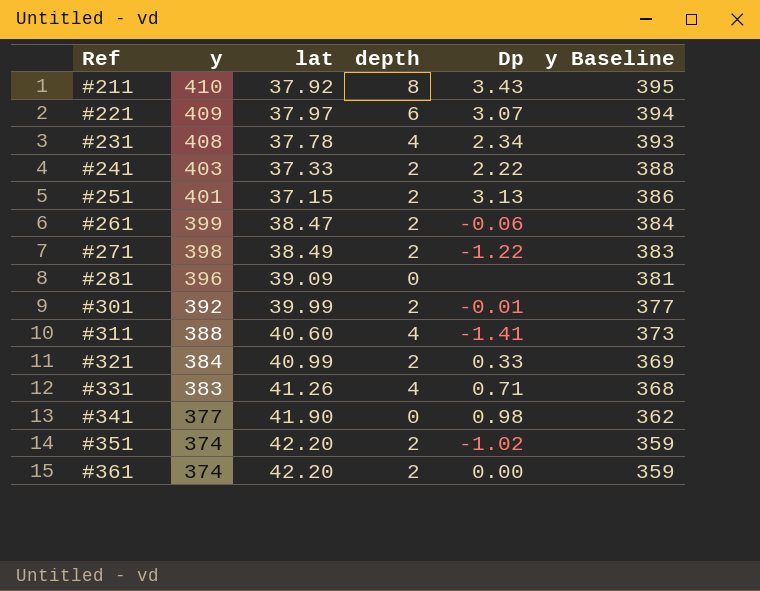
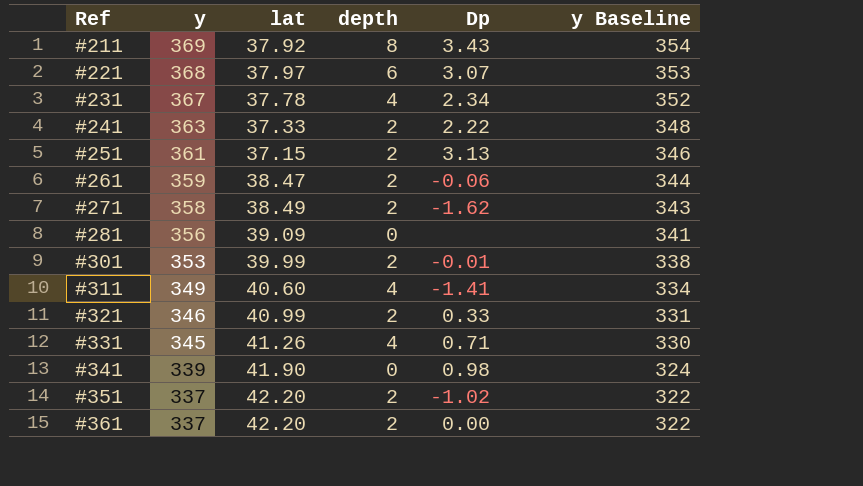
#211 | y: 410 -> 369
#211 | y Baseline: 395 -> 354
#221 | y: 409 -> 368
#221 | y Baseline: 394 -> 353
#231 | y: 408 -> 367
#231 | y Baseline: 393 -> 352
#241 | y: 403 -> 363
#241 | y Baseline: 388 -> 348
#251 | y: 401 -> 361
#251 | y Baseline: 386 -> 346
#261 | y: 399 -> 359
#261 | y Baseline: 384 -> 344
#271 | y: 398 -> 358
#271 | Dp: -1.22 -> -1.62
#271 | y Baseline: 383 -> 343
#281 | y: 396 -> 356
#281 | y Baseline: 381 -> 341
#301 | y: 392 -> 353
#301 | y Baseline: 377 -> 338
#311 | y: 388 -> 349
#311 | y Baseline: 373 -> 334
#321 | y: 384 -> 346
#321 | y Baseline: 369 -> 331
#331 | y: 383 -> 345
#331 | y Baseline: 368 -> 330
#341 | y: 377 -> 339
#341 | y Baseline: 362 -> 324
#351 | y: 374 -> 337
#351 | y Baseline: 359 -> 322
#361 | y: 374 -> 337
#361 | y Baseline: 359 -> 322

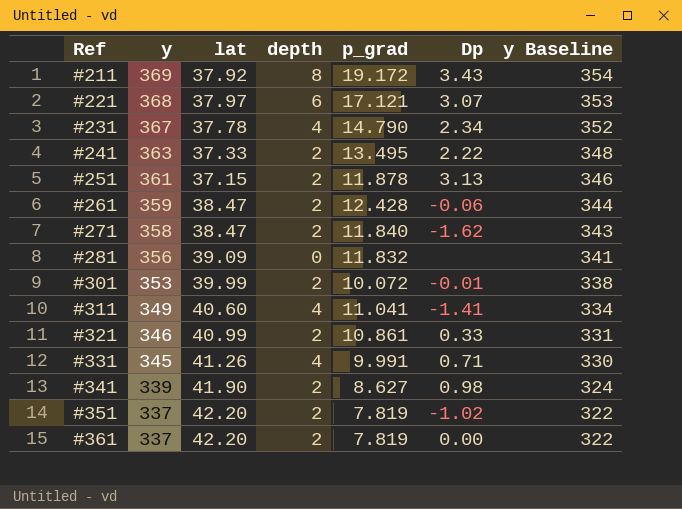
column p_grad | position: none -> 5
#271 | lat: 38.49 -> 38.47
#341 | depth: 0 -> 2

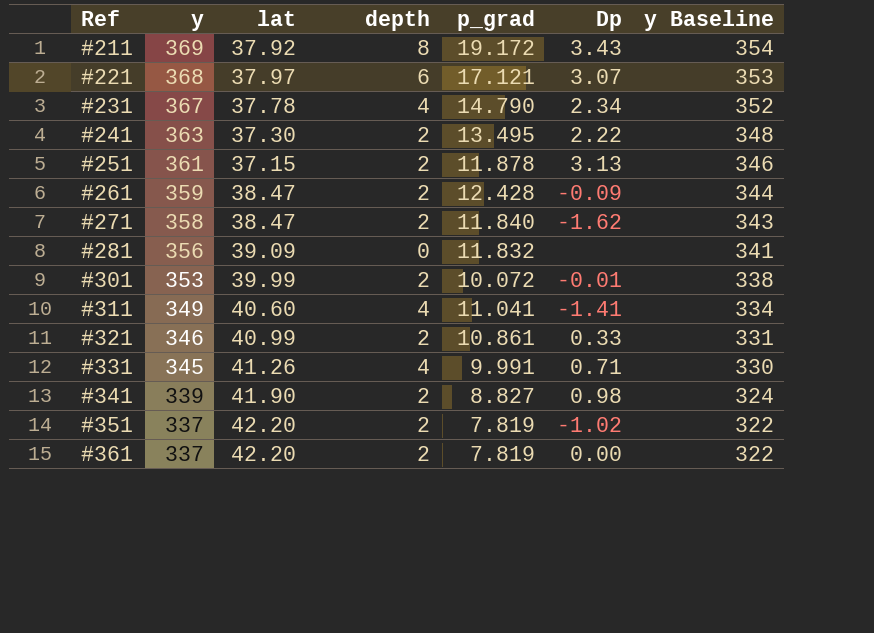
#241 | lat: 37.33 -> 37.30
#261 | Dp: -0.06 -> -0.09
#341 | p_grad: 8.627 -> 8.827

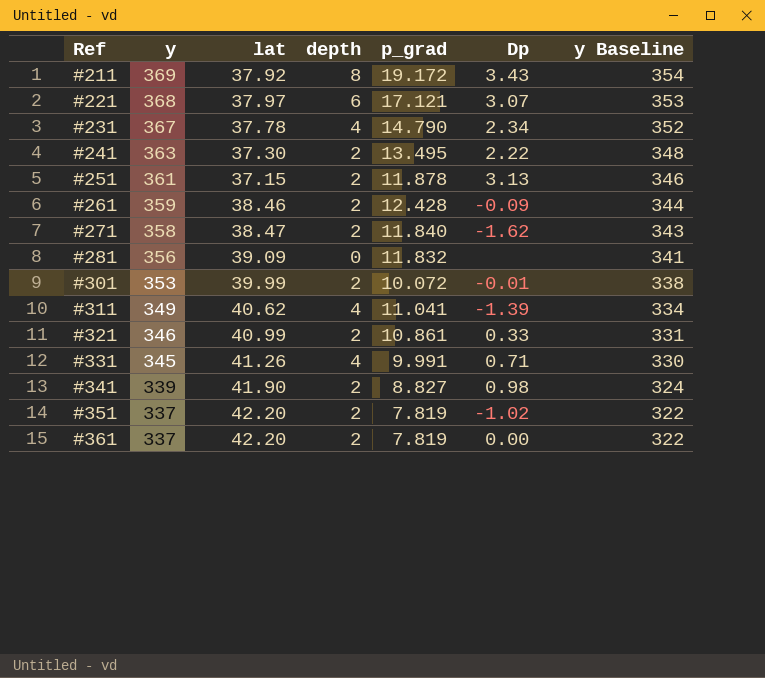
#261 | lat: 38.47 -> 38.46
#311 | lat: 40.60 -> 40.62
#311 | Dp: -1.41 -> -1.39

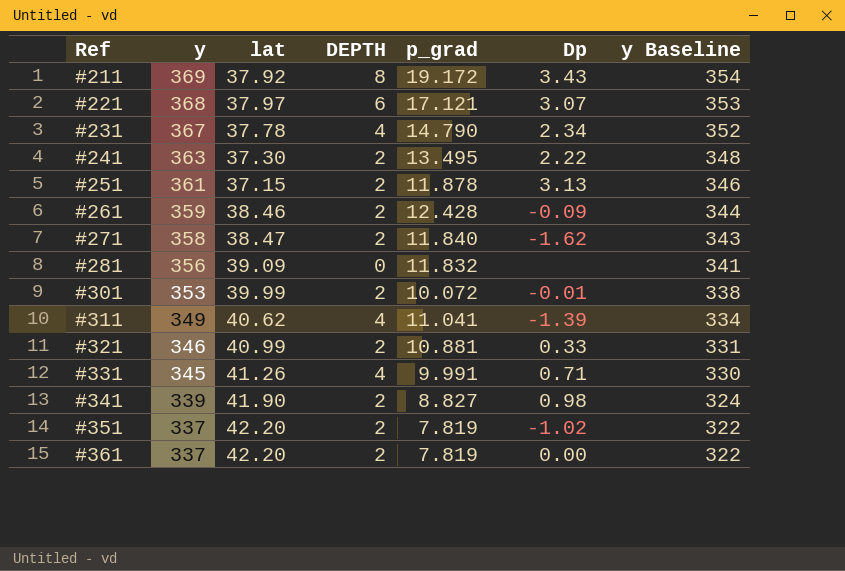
column name: depth -> DEPTH
#321 | p_grad: 10.861 -> 10.881

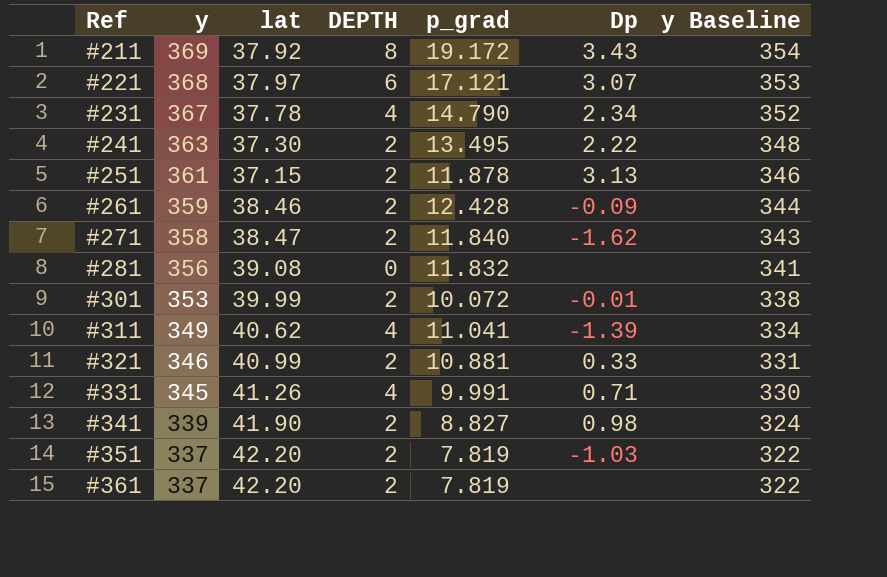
#281 | lat: 39.09 -> 39.08
#351 | Dp: -1.02 -> -1.03
#361 | Dp: 0.00 -> none

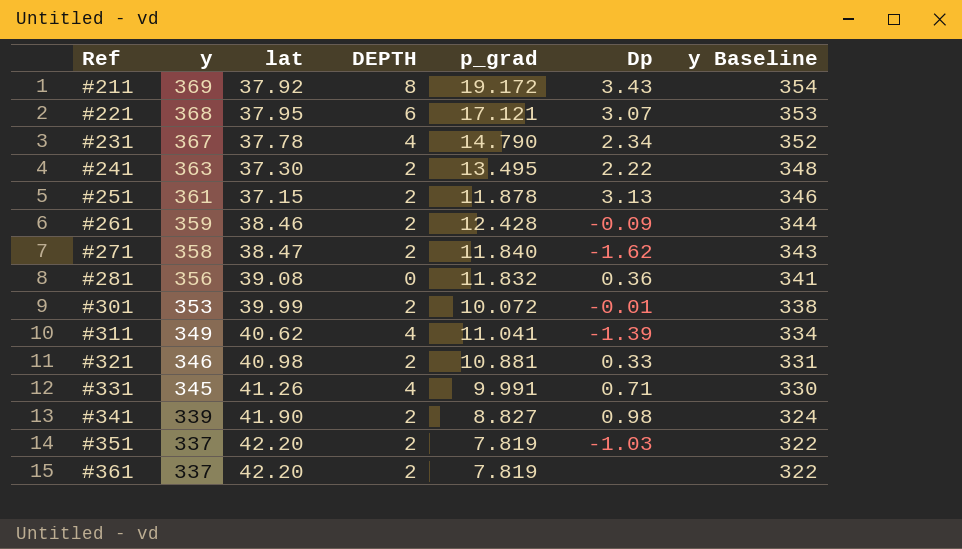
#221 | lat: 37.97 -> 37.95
#281 | Dp: none -> 0.36
#321 | lat: 40.99 -> 40.98

